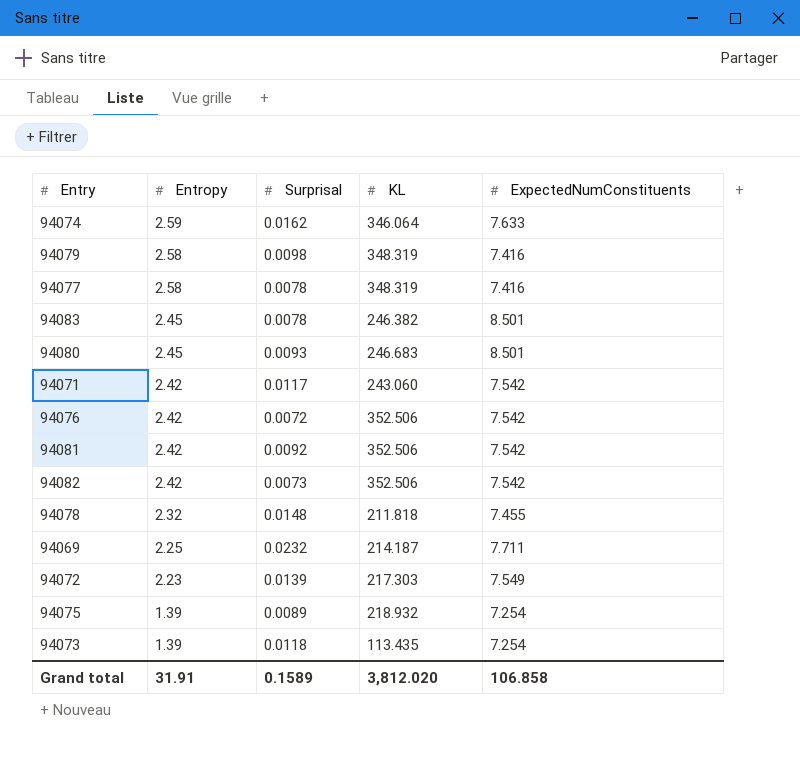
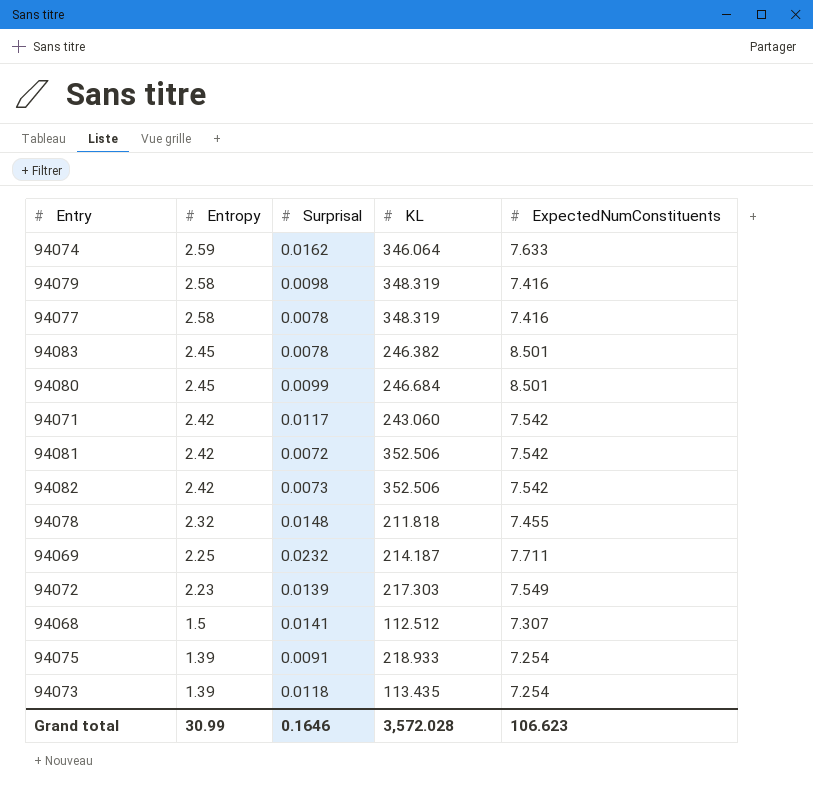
row 94076: 2.42 | 0.0072 | 352.506 | 7.542 -> none
94080 | Surprisal: 0.0093 -> 0.0099
94080 | KL: 246.683 -> 246.684
94081 | Surprisal: 0.0092 -> 0.0072
row 94068: none -> 1.5 | 0.0141 | 112.512 | 7.307
94075 | Surprisal: 0.0089 -> 0.0091
94075 | KL: 218.932 -> 218.933
Grand total | Entropy: 31.91 -> 30.99
Grand total | Surprisal: 0.1589 -> 0.1646
Grand total | KL: 3,812.020 -> 3,572.028
Grand total | ExpectedNumConstituents: 106.858 -> 106.623

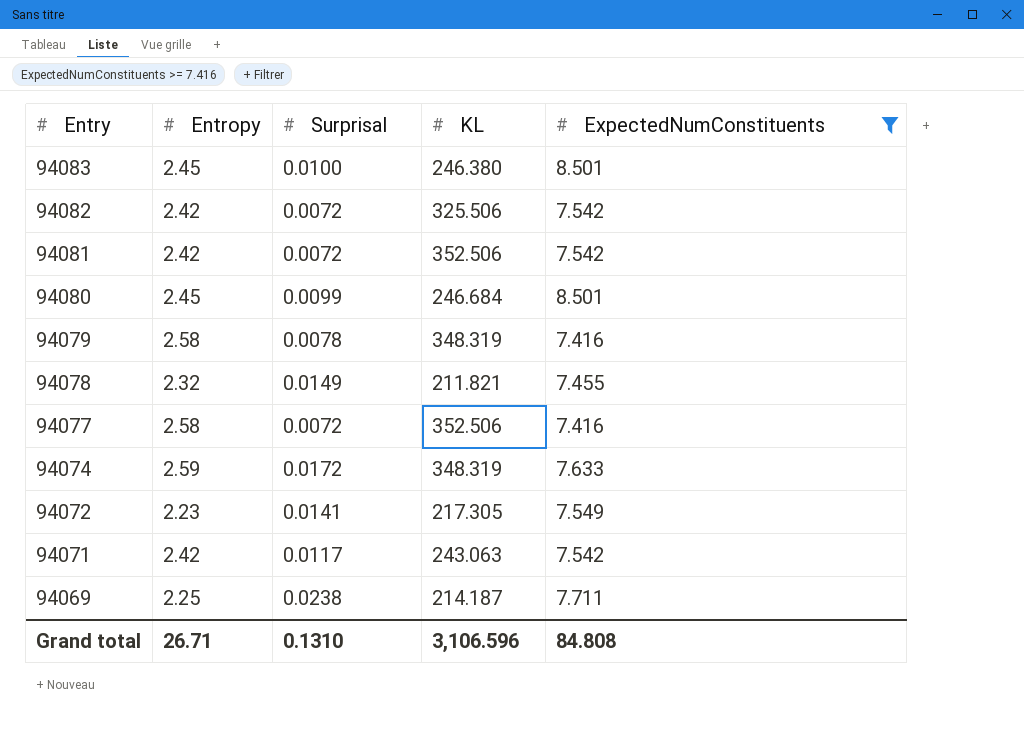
filter: none -> ExpectedNumConstituents >= 7.416
row order: Entropy descending -> Entry descending
94083 | Surprisal: 0.0078 -> 0.0100
94083 | KL: 246.382 -> 246.380
94082 | Surprisal: 0.0073 -> 0.0072
94082 | KL: 352.506 -> 325.506
94079 | Surprisal: 0.0098 -> 0.0078
94078 | Surprisal: 0.0148 -> 0.0149
94078 | KL: 211.818 -> 211.821
94077 | Surprisal: 0.0078 -> 0.0072
94077 | KL: 348.319 -> 352.506
94074 | Surprisal: 0.0162 -> 0.0172
94074 | KL: 346.064 -> 348.319
94072 | Surprisal: 0.0139 -> 0.0141
94072 | KL: 217.303 -> 217.305
94071 | KL: 243.060 -> 243.063
94069 | Surprisal: 0.0232 -> 0.0238
Grand total | Entropy: 30.99 -> 26.71
Grand total | Surprisal: 0.1646 -> 0.1310
Grand total | KL: 3,572.028 -> 3,106.596
Grand total | ExpectedNumConstituents: 106.623 -> 84.808

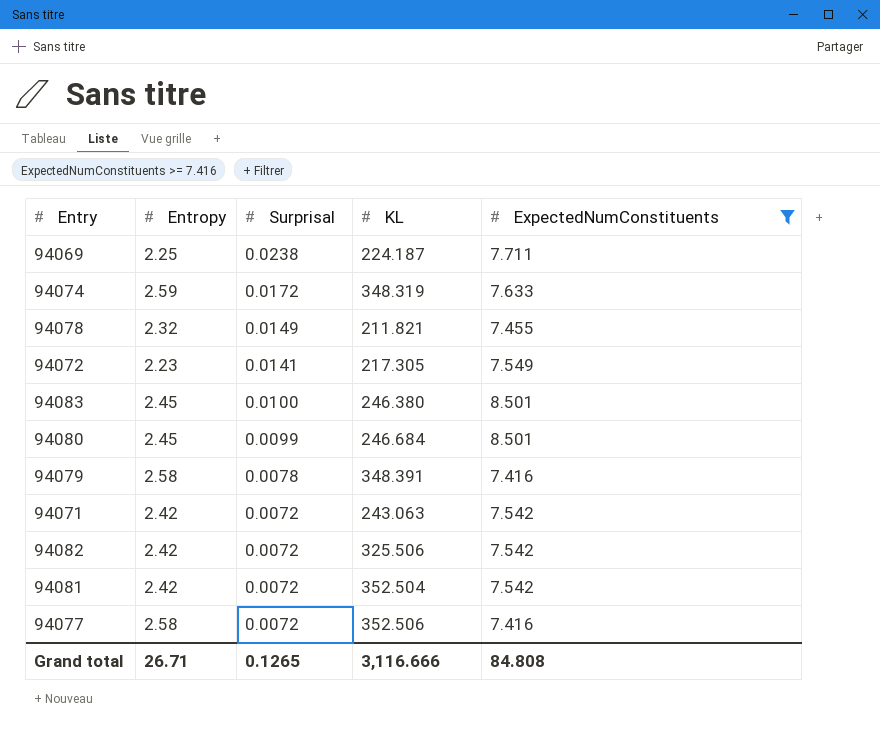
row order: Entry descending -> Surprisal descending
94069 | KL: 214.187 -> 224.187
94079 | KL: 348.319 -> 348.391
94071 | Surprisal: 0.0117 -> 0.0072
94081 | KL: 352.506 -> 352.504
Grand total | Surprisal: 0.1310 -> 0.1265
Grand total | KL: 3,106.596 -> 3,116.666

